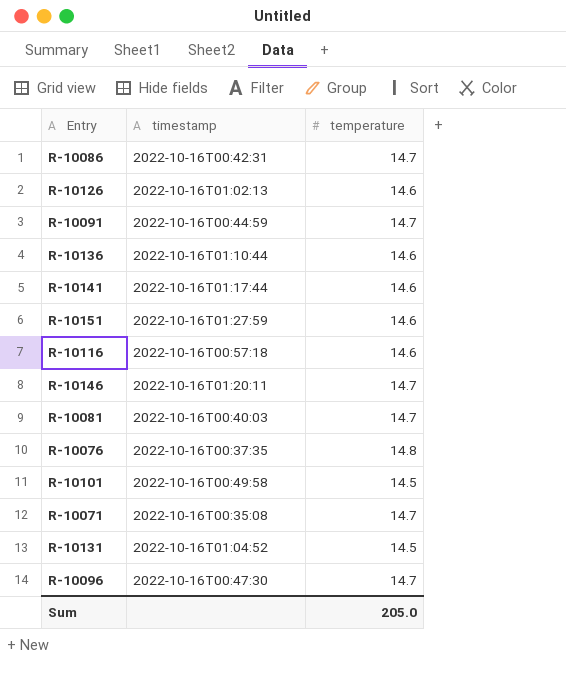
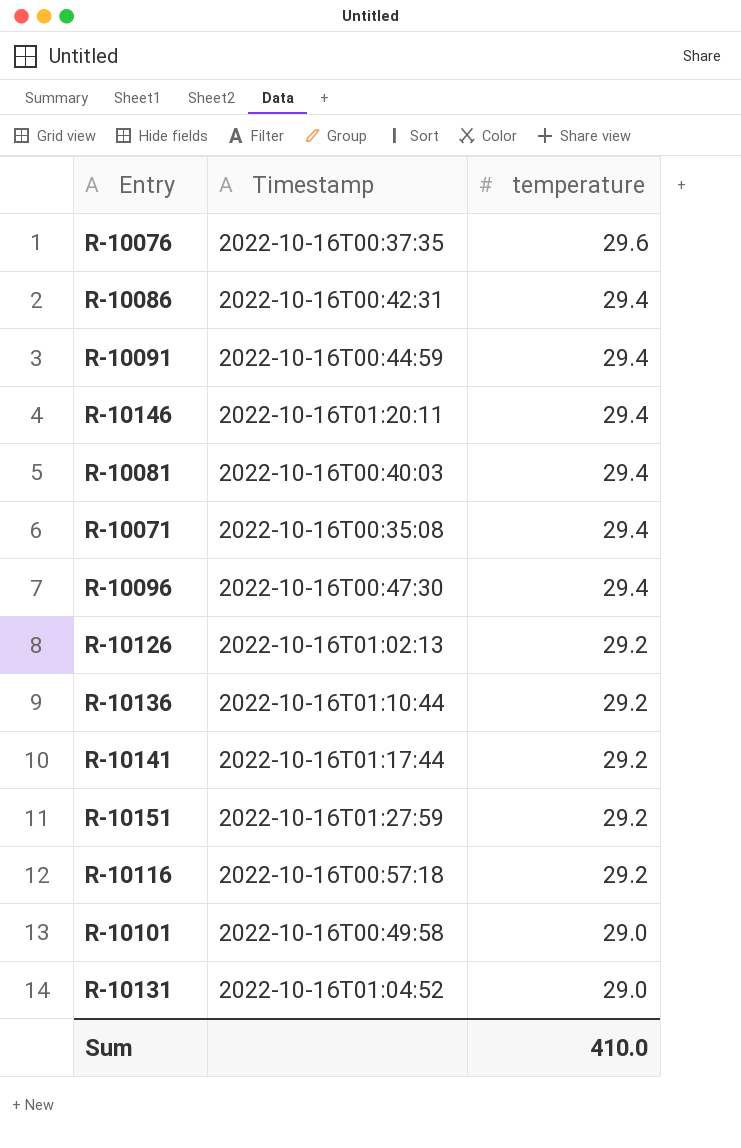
row order: none -> temperature descending
column name: timestamp -> Timestamp
R-10076 | temperature: 14.8 -> 29.6
R-10086 | temperature: 14.7 -> 29.4
R-10091 | temperature: 14.7 -> 29.4
R-10146 | temperature: 14.7 -> 29.4
R-10081 | temperature: 14.7 -> 29.4
R-10071 | temperature: 14.7 -> 29.4
R-10096 | temperature: 14.7 -> 29.4
R-10126 | temperature: 14.6 -> 29.2
R-10136 | temperature: 14.6 -> 29.2
R-10141 | temperature: 14.6 -> 29.2
R-10151 | temperature: 14.6 -> 29.2
R-10116 | temperature: 14.6 -> 29.2
R-10101 | temperature: 14.5 -> 29.0
R-10131 | temperature: 14.5 -> 29.0
Sum | temperature: 205.0 -> 410.0

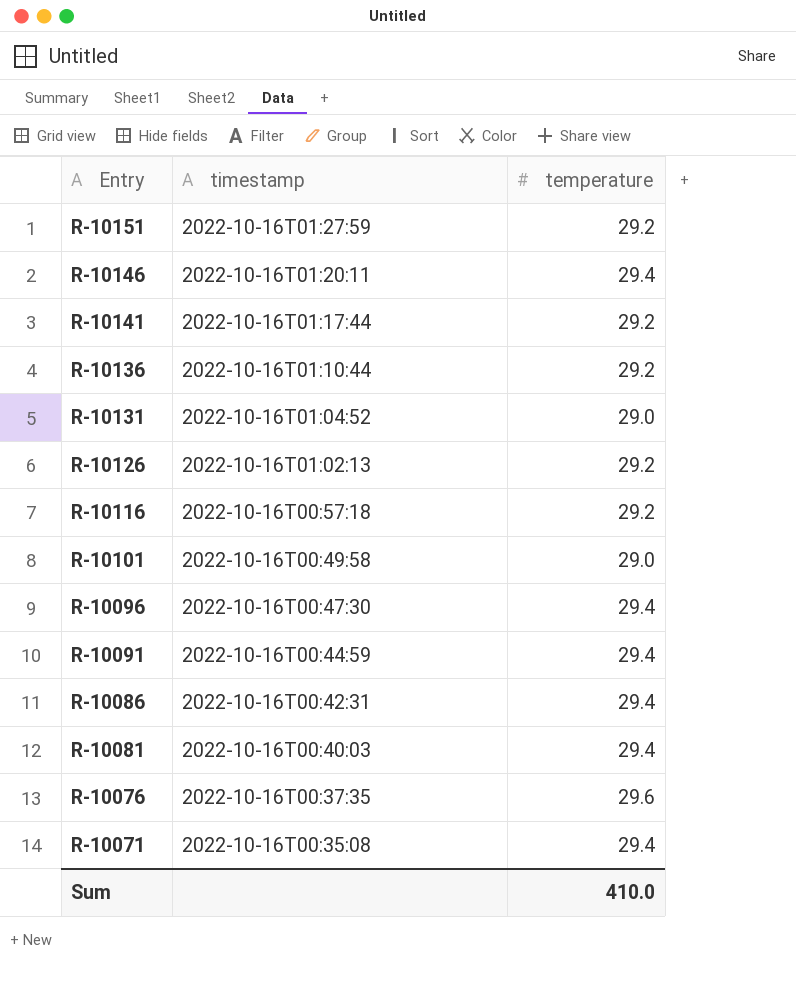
row order: temperature descending -> Entry descending
column name: Timestamp -> timestamp

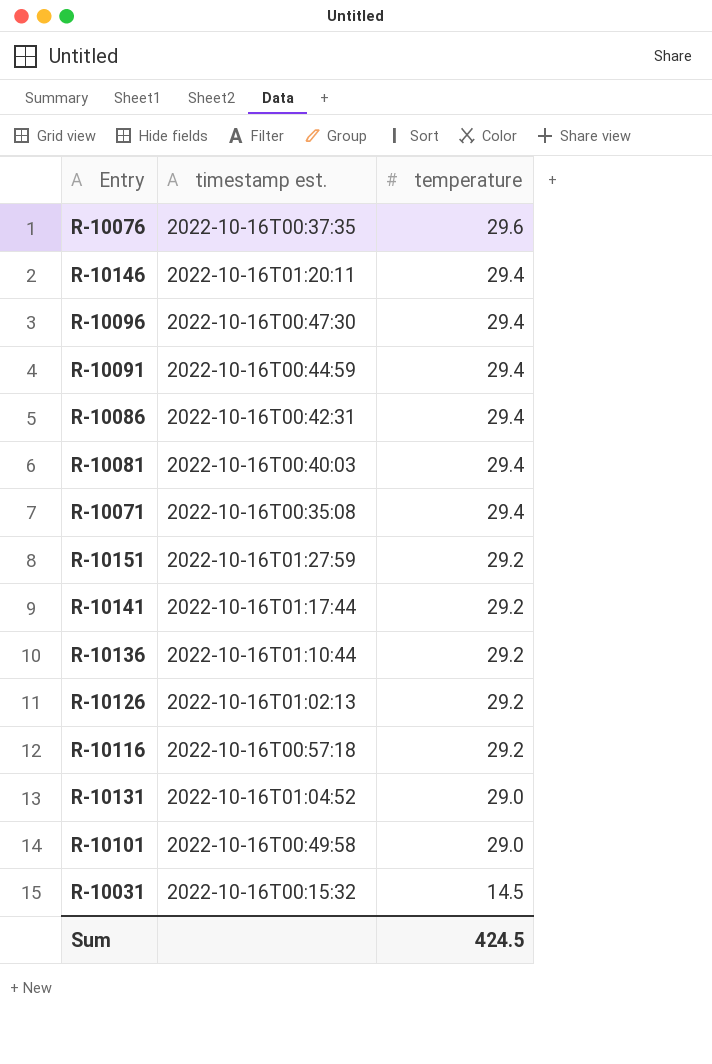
row order: Entry descending -> temperature descending
column name: timestamp -> timestamp est.
row R-10031: none -> 2022-10-16T00:15:32 | 14.5
Sum | temperature: 410.0 -> 424.5

